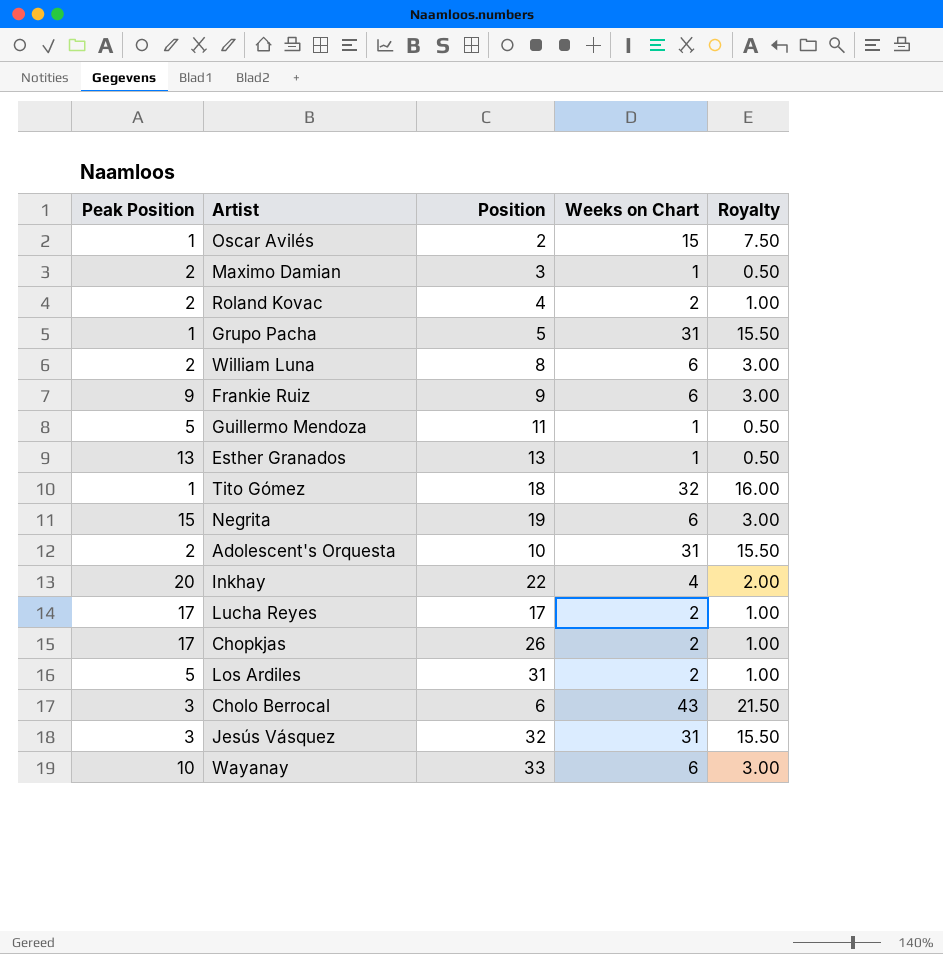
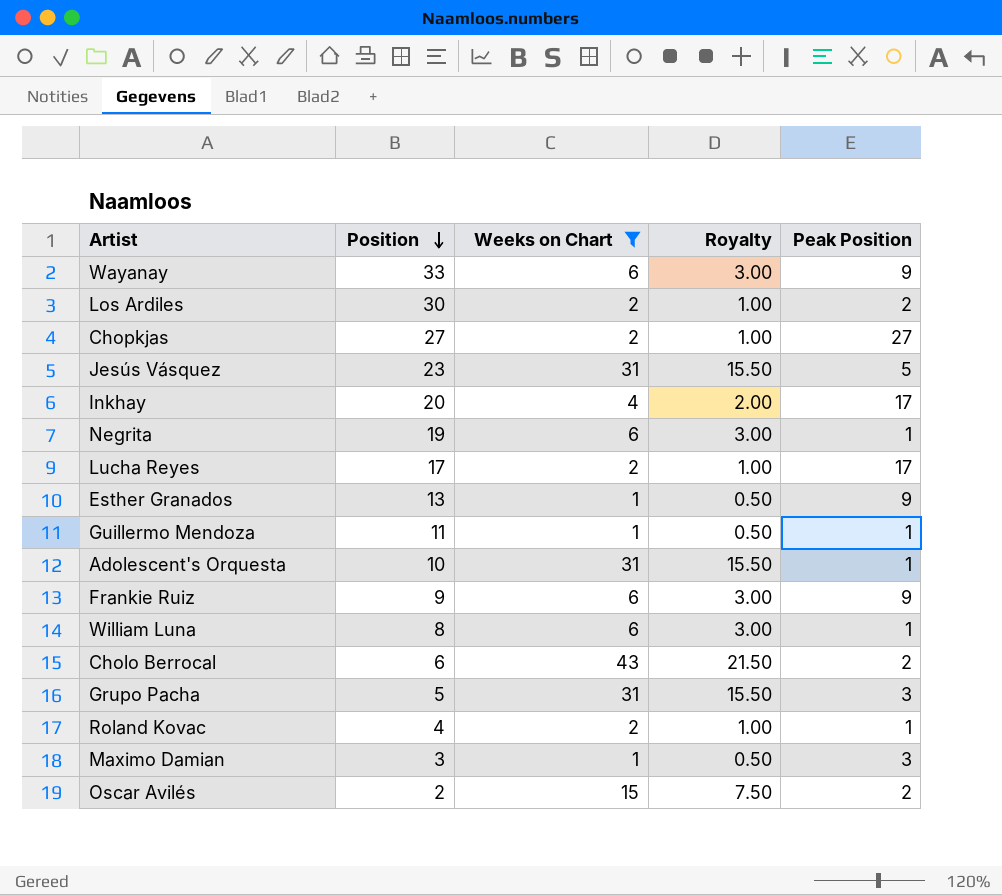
filter: none -> Weeks on Chart != 32
row order: none -> Position descending
column Peak Position | position: 1 -> 5
Wayanay | Peak Position: 10 -> 9
Los Ardiles | Position: 31 -> 30
Los Ardiles | Peak Position: 5 -> 2
Chopkjas | Position: 26 -> 27
Chopkjas | Peak Position: 17 -> 27
Jesús Vásquez | Position: 32 -> 23
Jesús Vásquez | Peak Position: 3 -> 5
Inkhay | Position: 22 -> 20
Inkhay | Peak Position: 20 -> 17
Negrita | Peak Position: 15 -> 1
Esther Granados | Peak Position: 13 -> 9
Guillermo Mendoza | Peak Position: 5 -> 1
Adolescent's Orquesta | Peak Position: 2 -> 1
William Luna | Peak Position: 2 -> 1
Cholo Berrocal | Peak Position: 3 -> 2
Grupo Pacha | Peak Position: 1 -> 3
Roland Kovac | Peak Position: 2 -> 1
Maximo Damian | Peak Position: 2 -> 3
Oscar Avilés | Peak Position: 1 -> 2

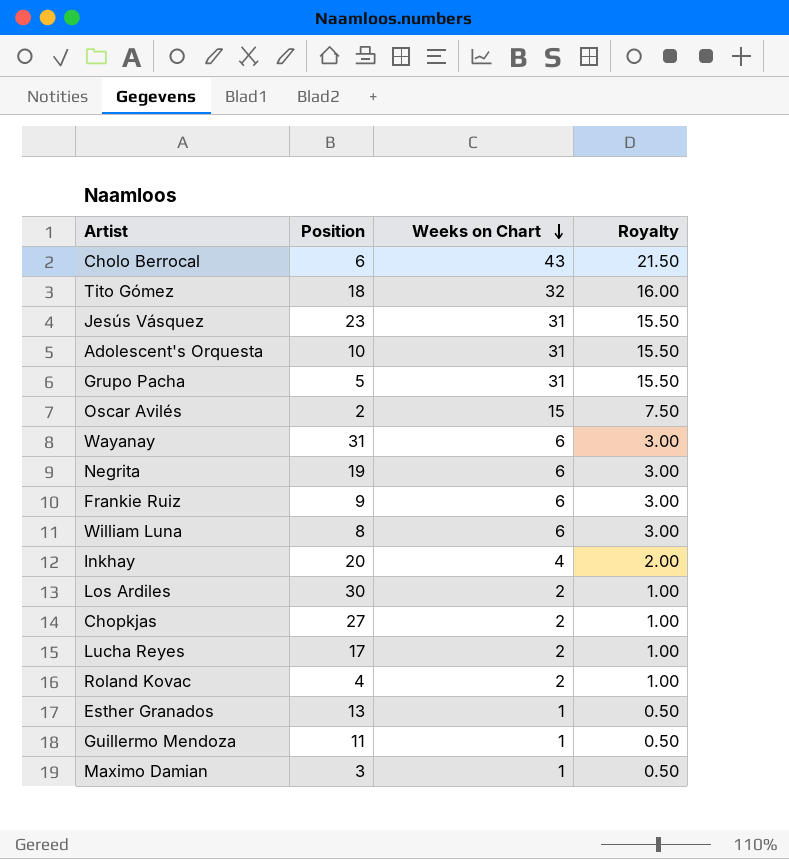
filter: Weeks on Chart != 32 -> none
row order: Position descending -> Weeks on Chart descending
column Peak Position | position: 5 -> none
Wayanay | Position: 33 -> 31

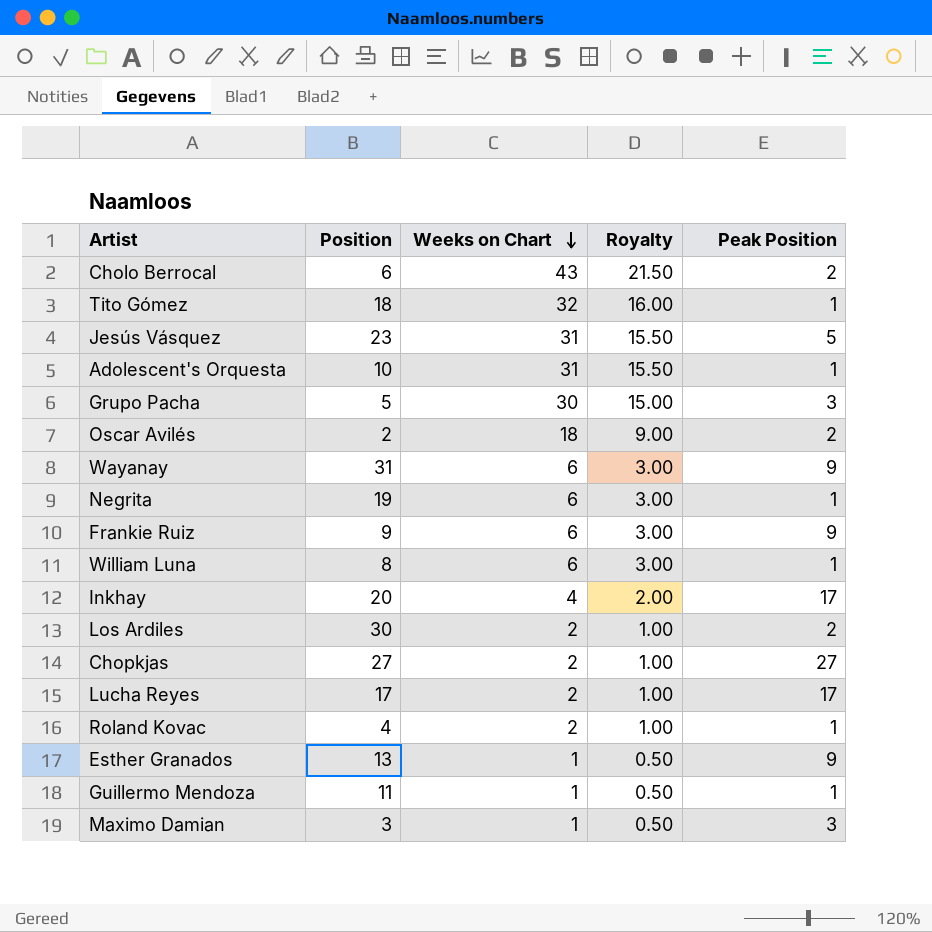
column Peak Position | position: none -> 5
Grupo Pacha | Weeks on Chart: 31 -> 30
Grupo Pacha | Royalty: 15.50 -> 15.00
Oscar Avilés | Weeks on Chart: 15 -> 18
Oscar Avilés | Royalty: 7.50 -> 9.00

